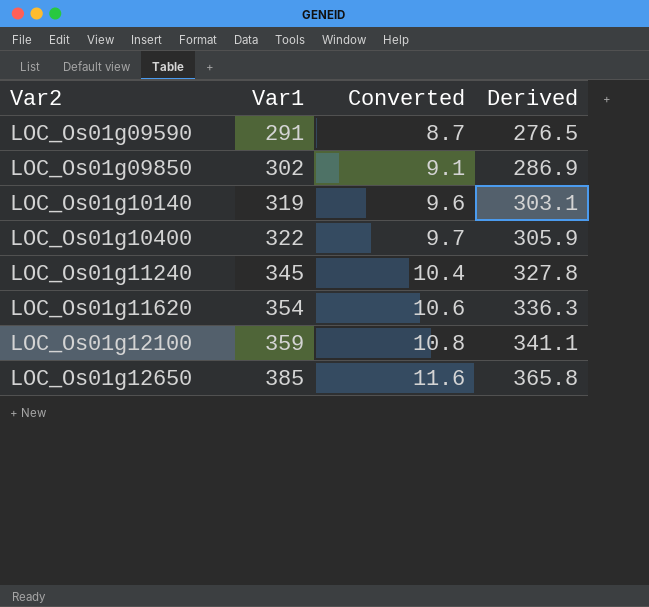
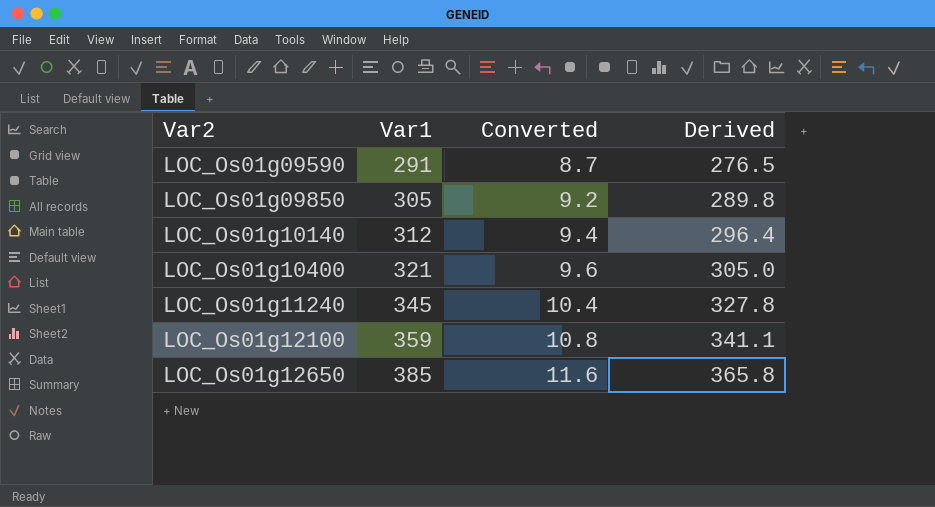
row LOC_Os01g11620: 354 | 10.6 | 336.3 -> none
LOC_Os01g09850 | Var1: 302 -> 305
LOC_Os01g09850 | Converted: 9.1 -> 9.2
LOC_Os01g09850 | Derived: 286.9 -> 289.8
LOC_Os01g10140 | Var1: 319 -> 312
LOC_Os01g10140 | Converted: 9.6 -> 9.4
LOC_Os01g10140 | Derived: 303.1 -> 296.4
LOC_Os01g10400 | Var1: 322 -> 321
LOC_Os01g10400 | Converted: 9.7 -> 9.6
LOC_Os01g10400 | Derived: 305.9 -> 305.0

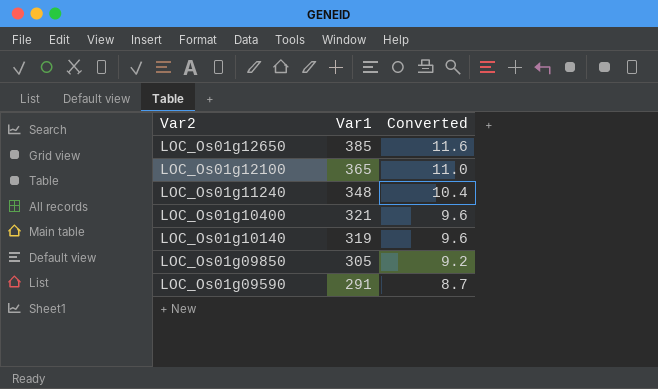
row order: Var2 ascending -> Var2 descending
column Derived | formula: [Var1] * 0.95 -> none
LOC_Os01g12100 | Var1: 359 -> 365
LOC_Os01g12100 | Converted: 10.8 -> 11.0
LOC_Os01g11240 | Var1: 345 -> 348
LOC_Os01g10140 | Var1: 312 -> 319
LOC_Os01g10140 | Converted: 9.4 -> 9.6

